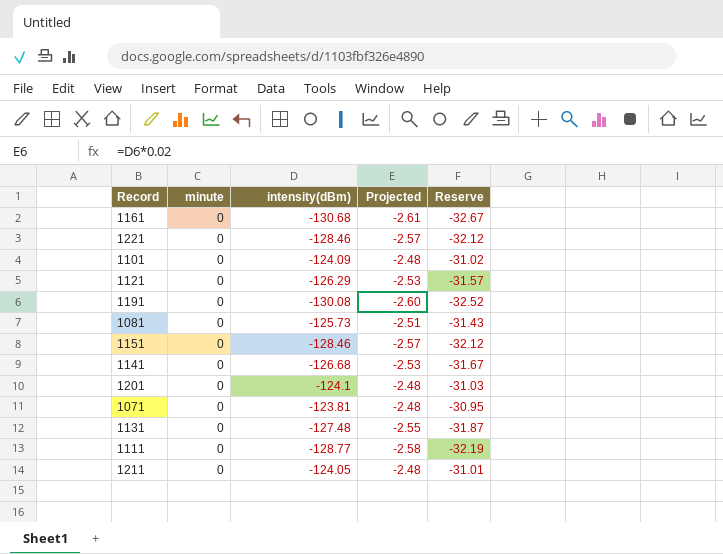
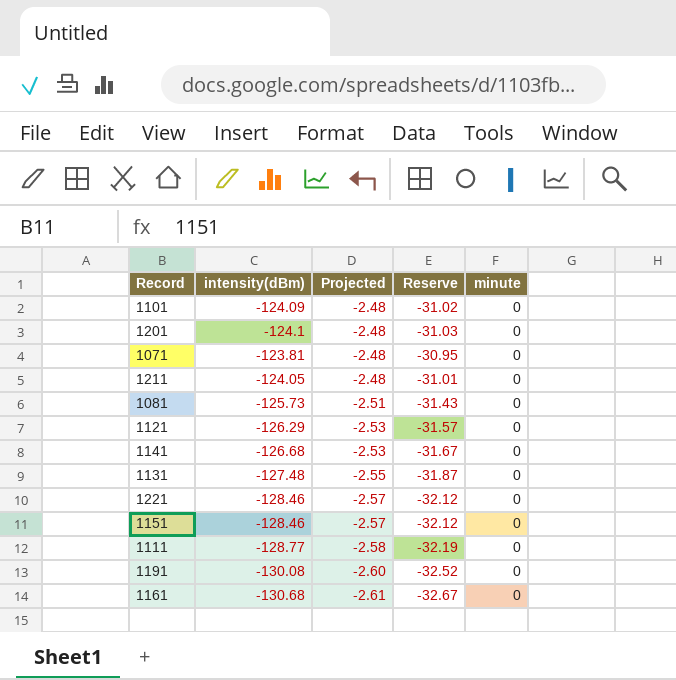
row order: none -> Projected descending
column minute | position: 2 -> 5

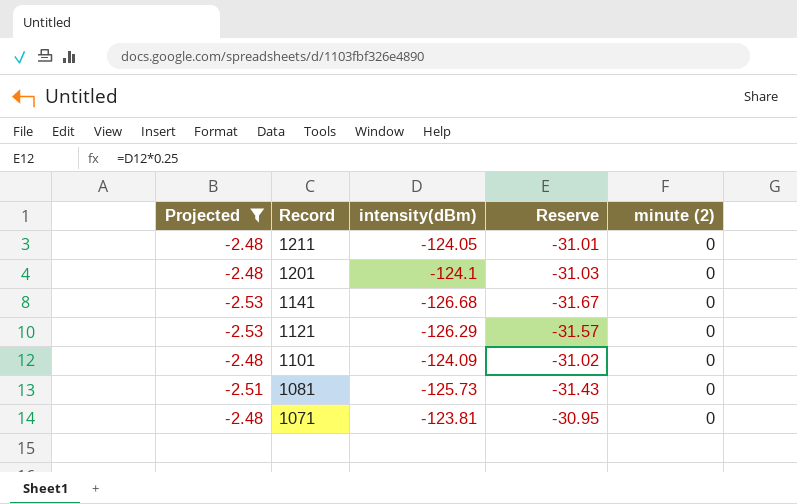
filter: none -> Projected >= -2.53
row order: Projected descending -> Record descending
column Projected | position: 3 -> 1
column name: minute -> minute (2)

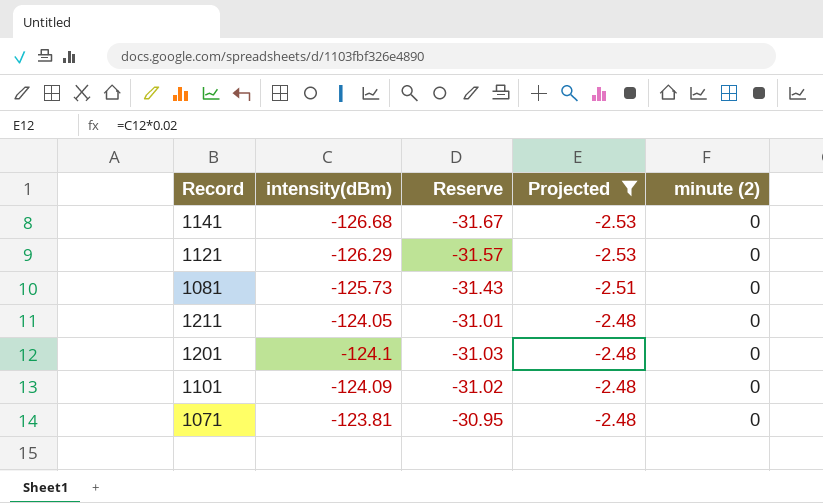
row order: Record descending -> Projected ascending
column Projected | position: 1 -> 4

